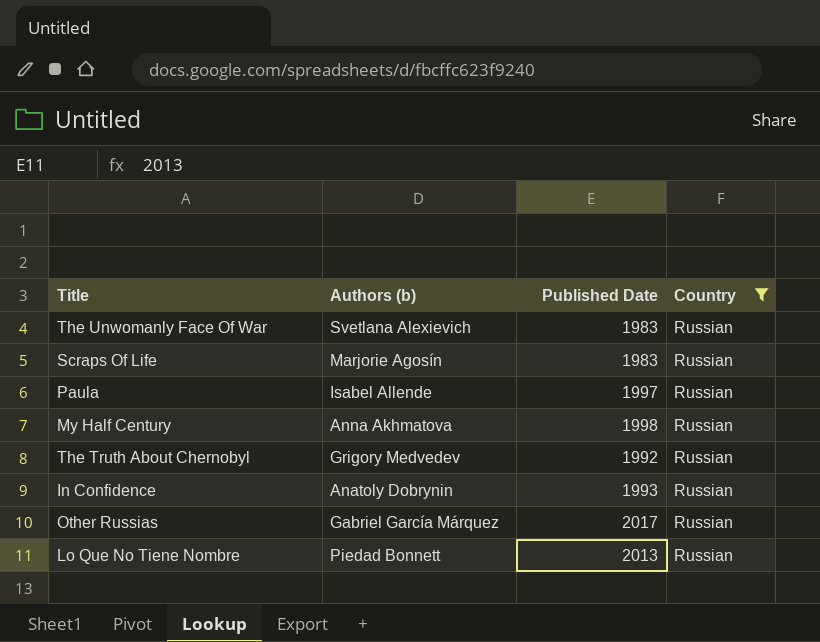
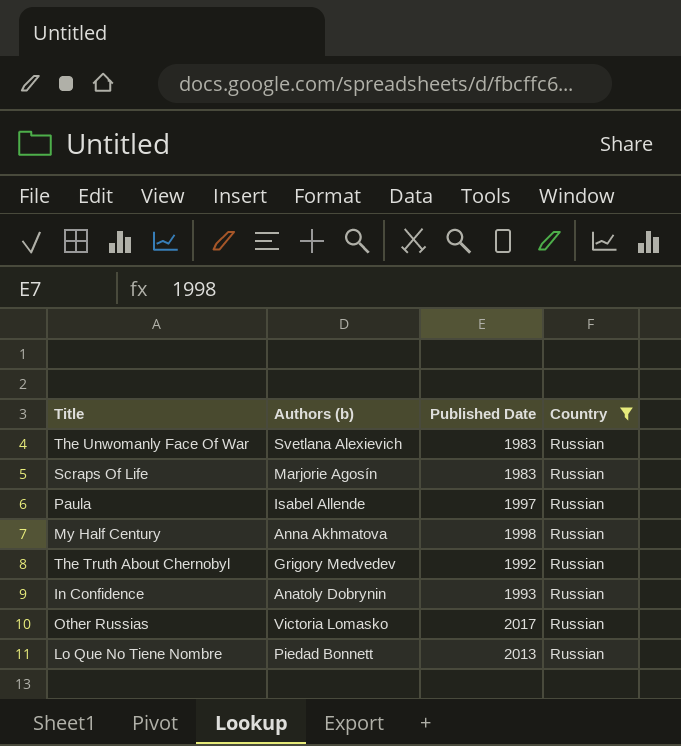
Other Russias | Authors (b): Gabriel García Márquez -> Victoria Lomasko

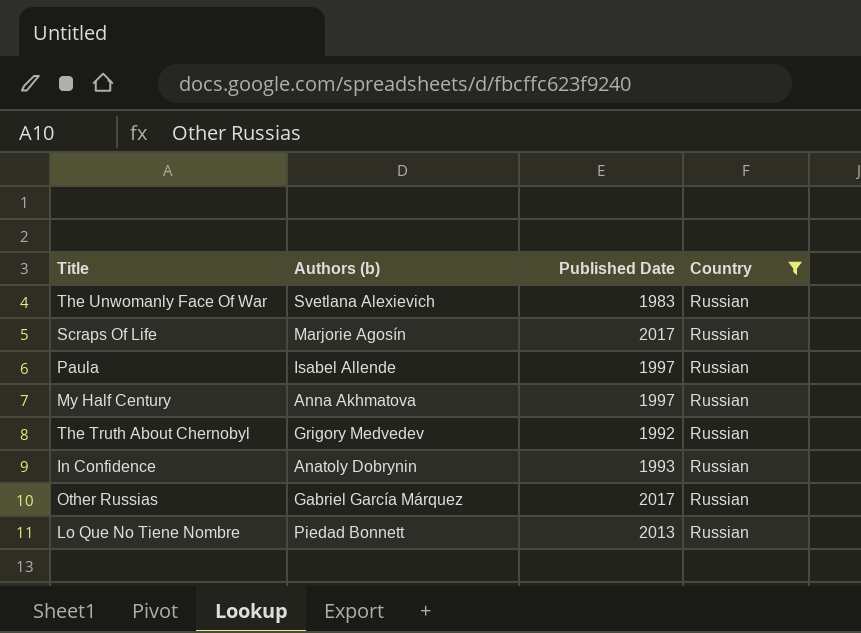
Scraps Of Life | Published Date: 1983 -> 2017
My Half Century | Published Date: 1998 -> 1997
Other Russias | Authors (b): Victoria Lomasko -> Gabriel García Márquez

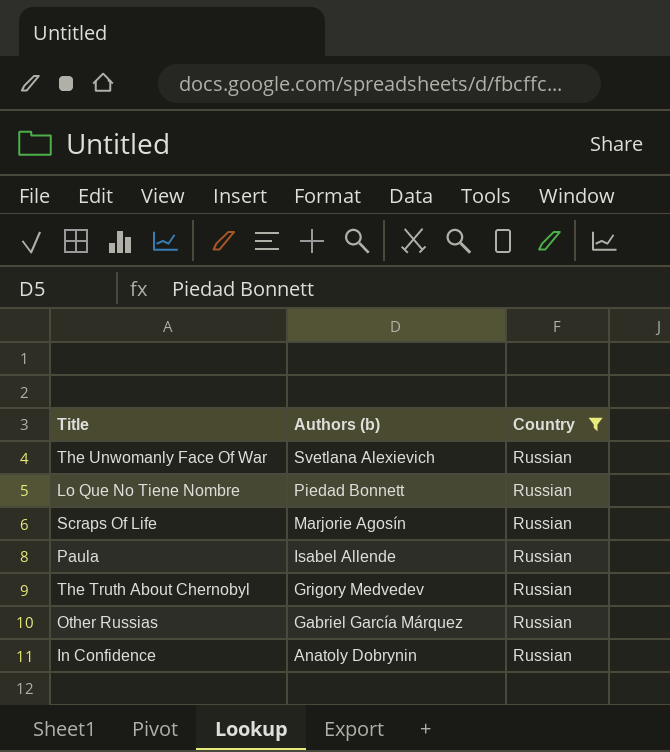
row order: none -> Authors (b) descending
column Published Date | position: 3 -> none
row My Half Century: Anna Akhmatova | 1997 | Russian -> none

